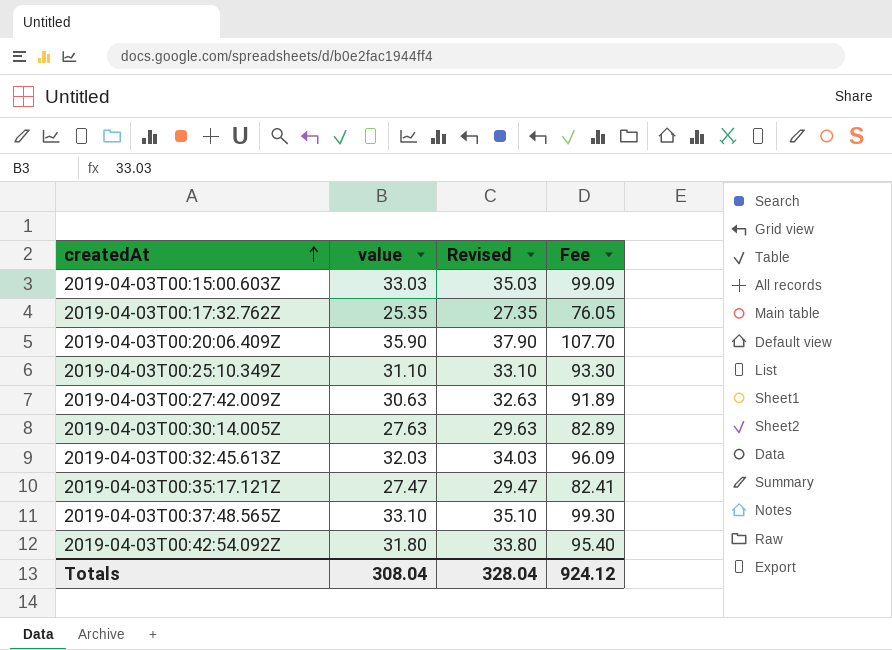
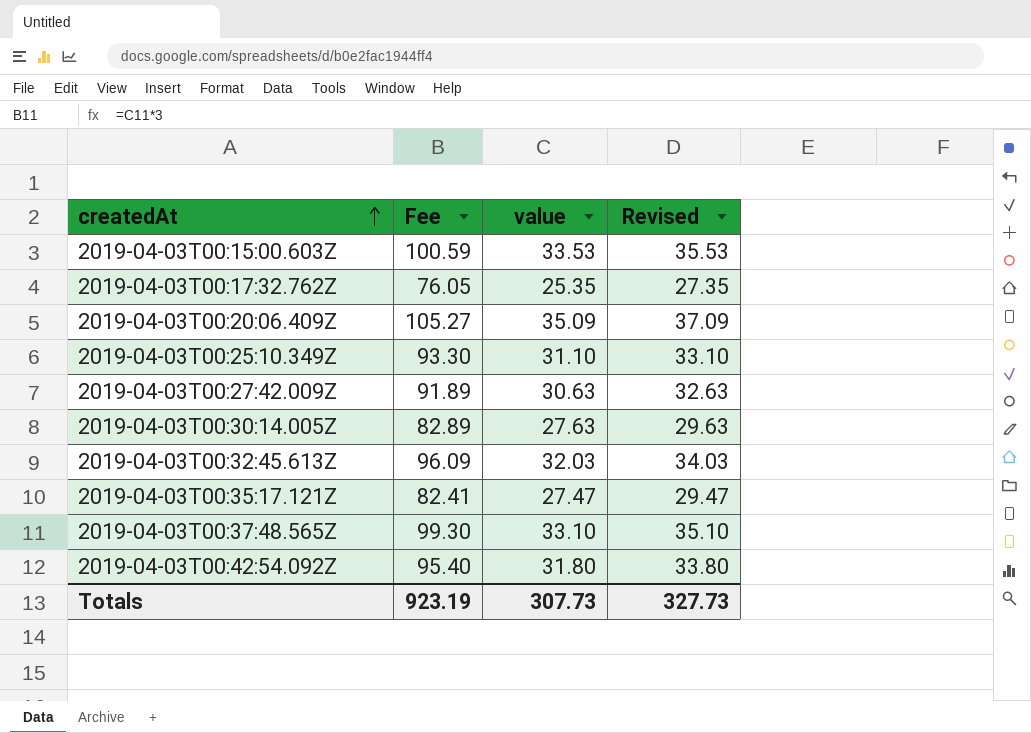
column Fee | position: 4 -> 2
2019-04-03T00:15:00.603Z | Fee: 99.09 -> 100.59
2019-04-03T00:15:00.603Z | value: 33.03 -> 33.53
2019-04-03T00:15:00.603Z | Revised: 35.03 -> 35.53
2019-04-03T00:20:06.409Z | Fee: 107.70 -> 105.27
2019-04-03T00:20:06.409Z | value: 35.90 -> 35.09
2019-04-03T00:20:06.409Z | Revised: 37.90 -> 37.09
Totals | Fee: 924.12 -> 923.19
Totals | value: 308.04 -> 307.73
Totals | Revised: 328.04 -> 327.73

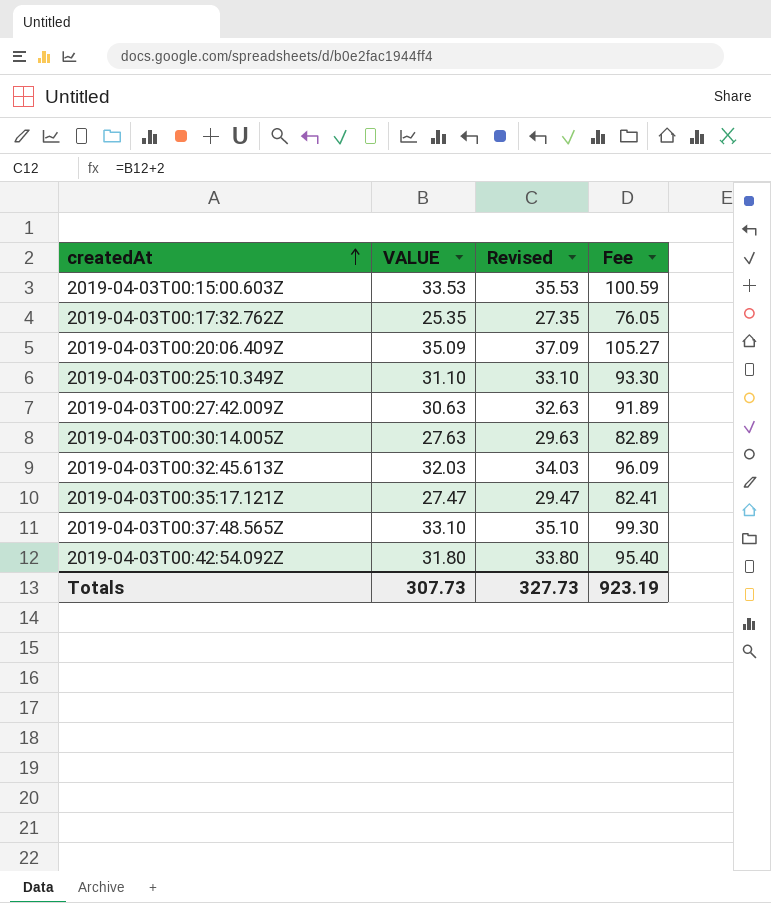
column name: value -> VALUE
column Fee | position: 2 -> 4

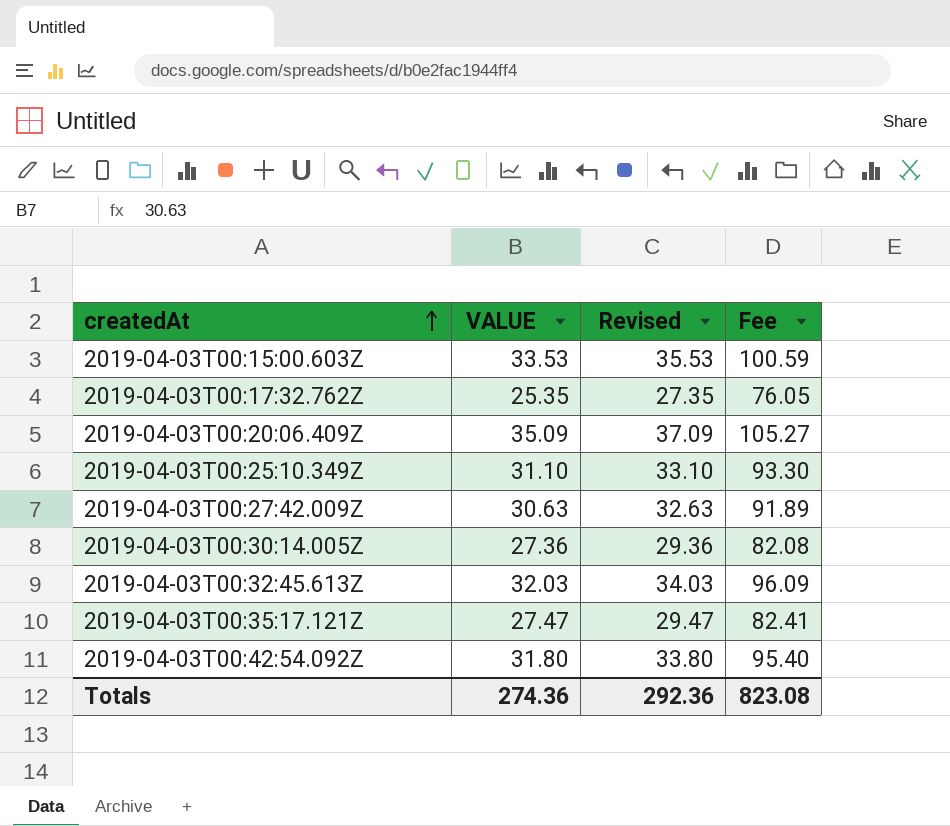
row 2019-04-03T00:37:48.565Z: 33.10 | 35.10 | 99.30 -> none
2019-04-03T00:30:14.005Z | VALUE: 27.63 -> 27.36
2019-04-03T00:30:14.005Z | Revised: 29.63 -> 29.36
2019-04-03T00:30:14.005Z | Fee: 82.89 -> 82.08
Totals | VALUE: 307.73 -> 274.36
Totals | Revised: 327.73 -> 292.36
Totals | Fee: 923.19 -> 823.08

